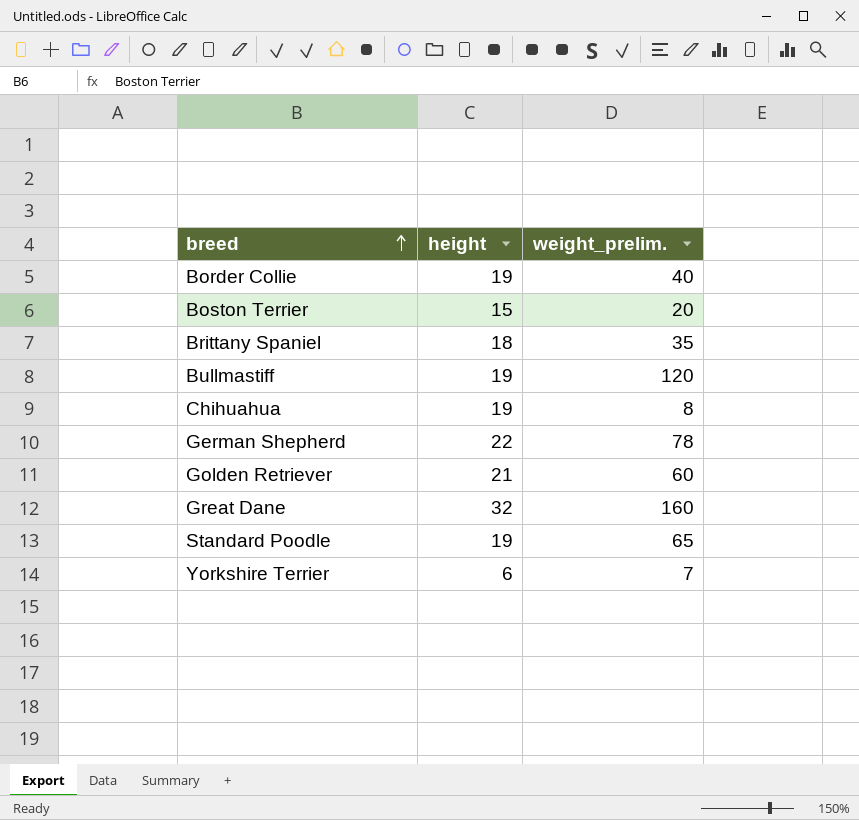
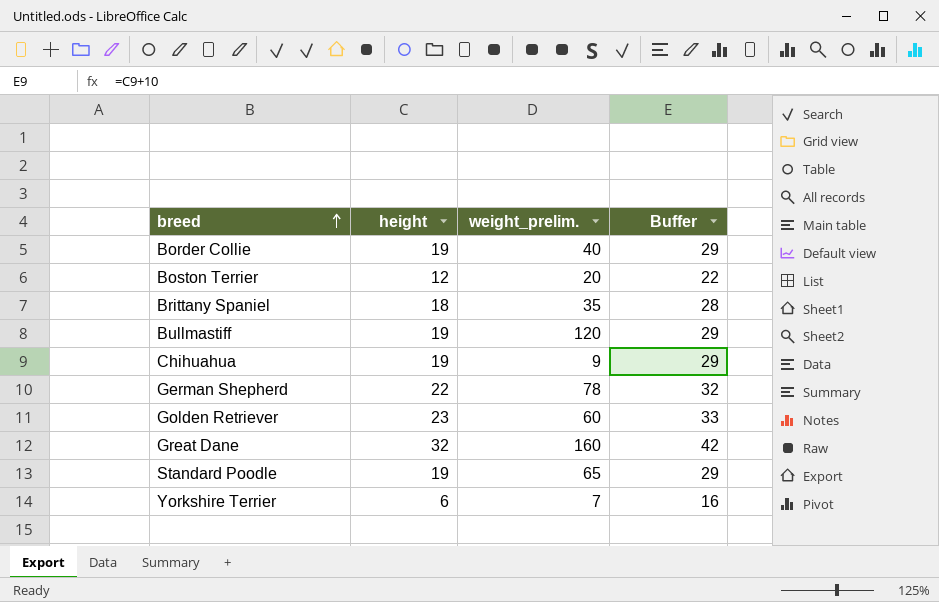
column Buffer | formula: none -> [height] + 10
Boston Terrier | height: 15 -> 12
Chihuahua | weight_prelim.: 8 -> 9
Golden Retriever | height: 21 -> 23

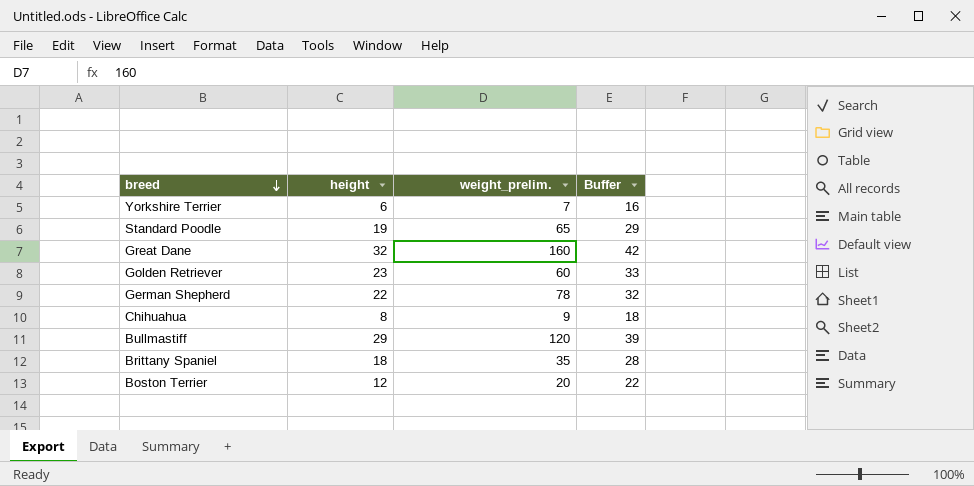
row order: breed ascending -> breed descending
row Border Collie: 19 | 40 | 29 -> none
Chihuahua | height: 19 -> 8
Chihuahua | Buffer: 29 -> 18
Bullmastiff | height: 19 -> 29
Bullmastiff | Buffer: 29 -> 39

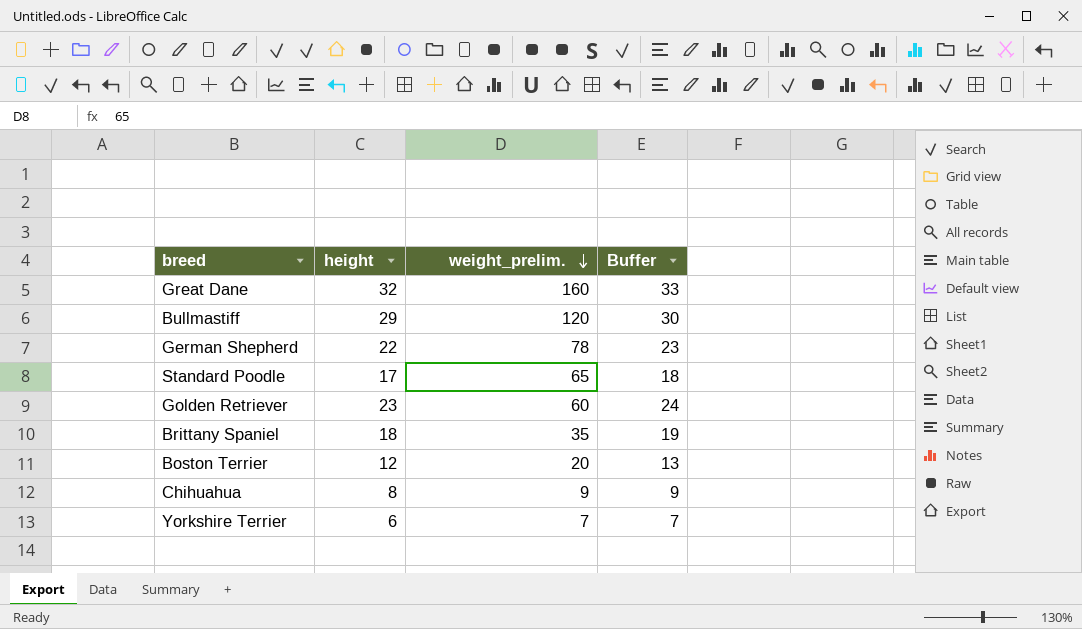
row order: breed descending -> weight_prelim. descending
column Buffer | formula: [height] + 10 -> [height] + 1
Standard Poodle | height: 19 -> 17

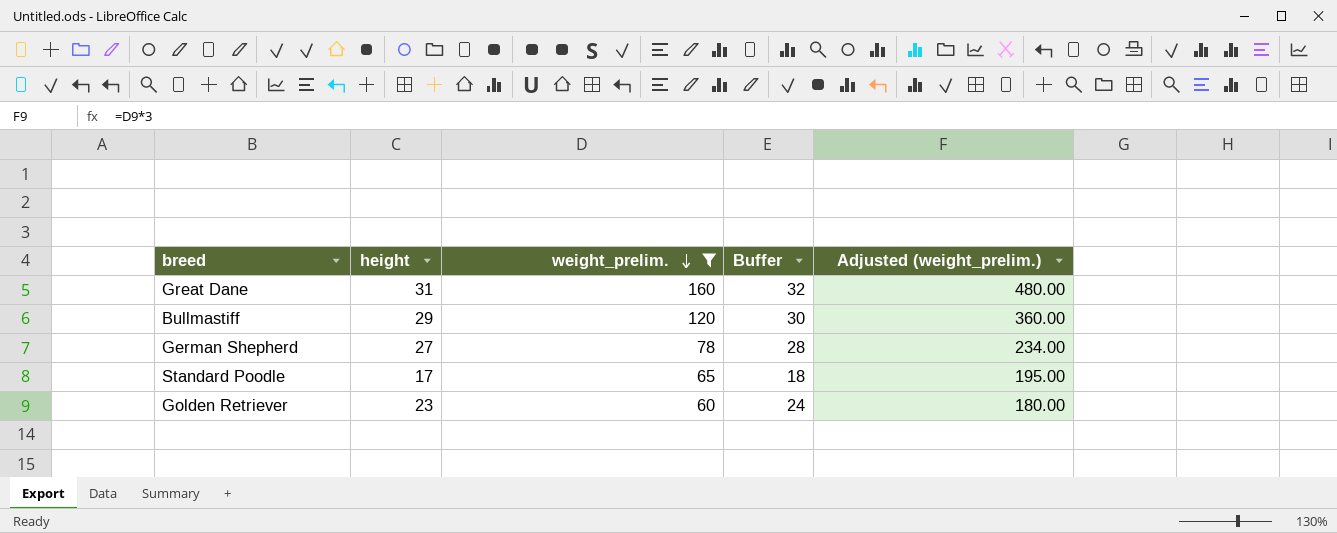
filter: none -> weight_prelim. >= 60
column Adjusted (weight_prelim.) | formula: none -> [weight_prelim.] * 3
Great Dane | height: 32 -> 31
Great Dane | Buffer: 33 -> 32
German Shepherd | height: 22 -> 27
German Shepherd | Buffer: 23 -> 28

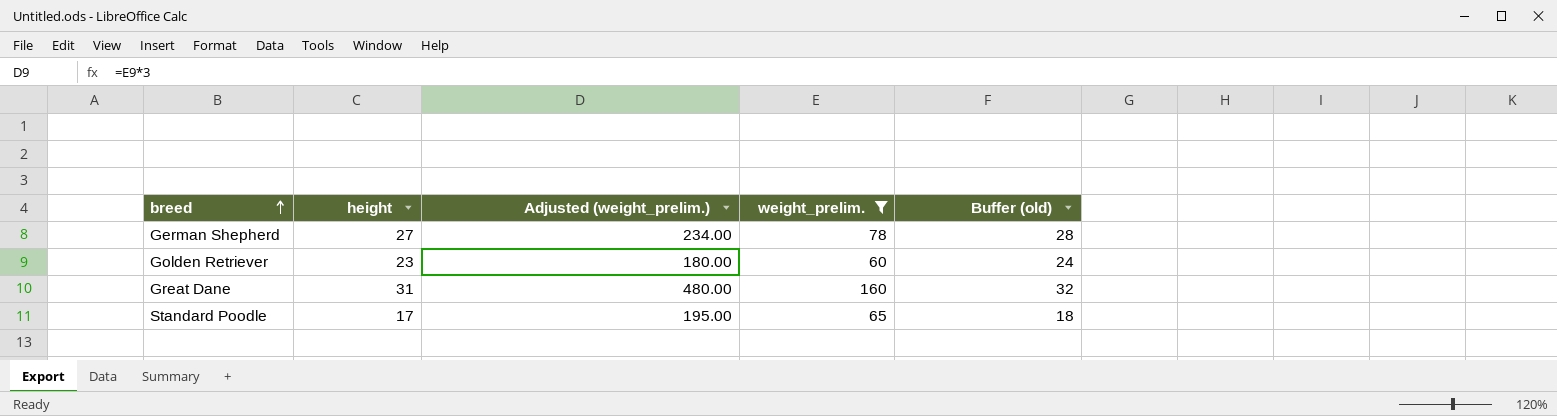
row order: weight_prelim. descending -> breed ascending
column Adjusted (weight_prelim.) | position: 5 -> 3
column name: Buffer -> Buffer (old)
row Bullmastiff: 29 | 120 | 30 | 360.00 -> none

